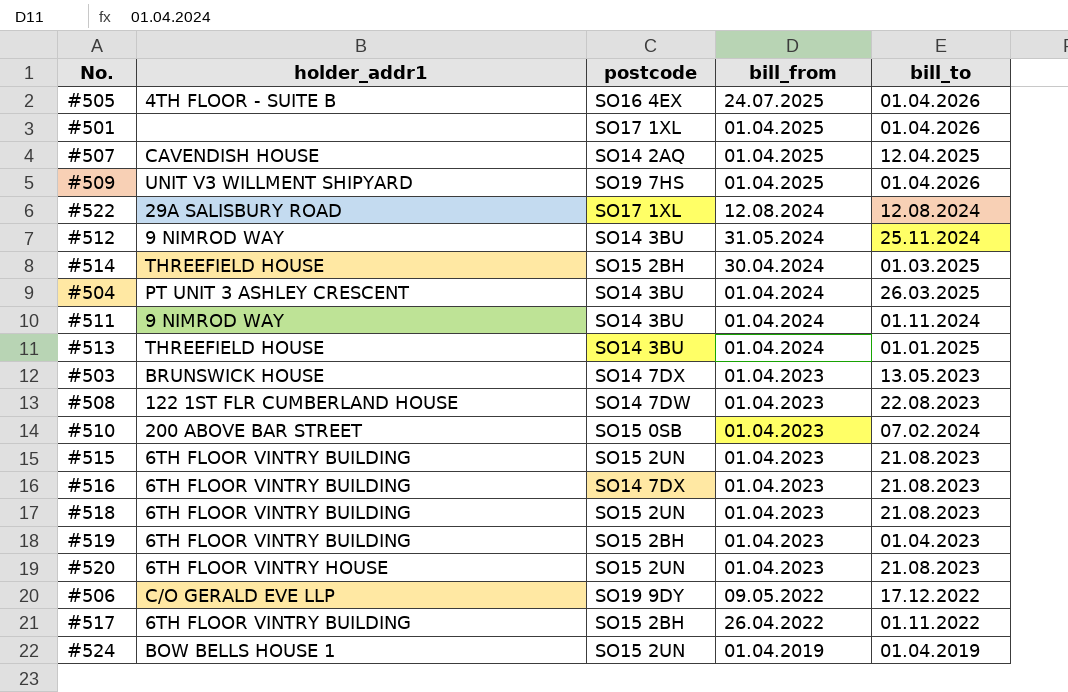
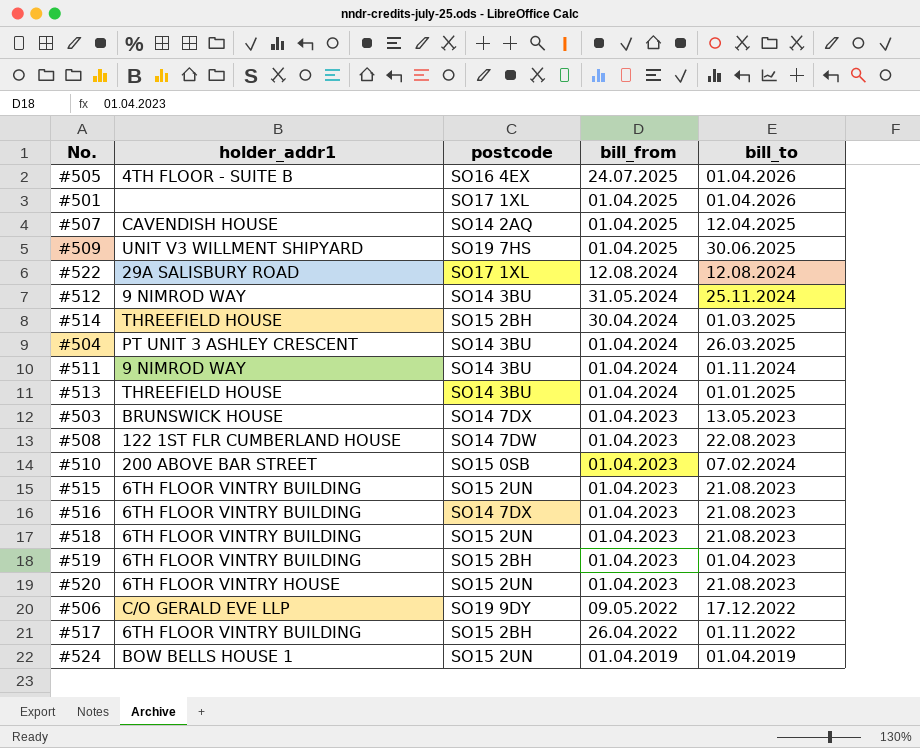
#509 | bill_to: 01.04.2026 -> 30.06.2025

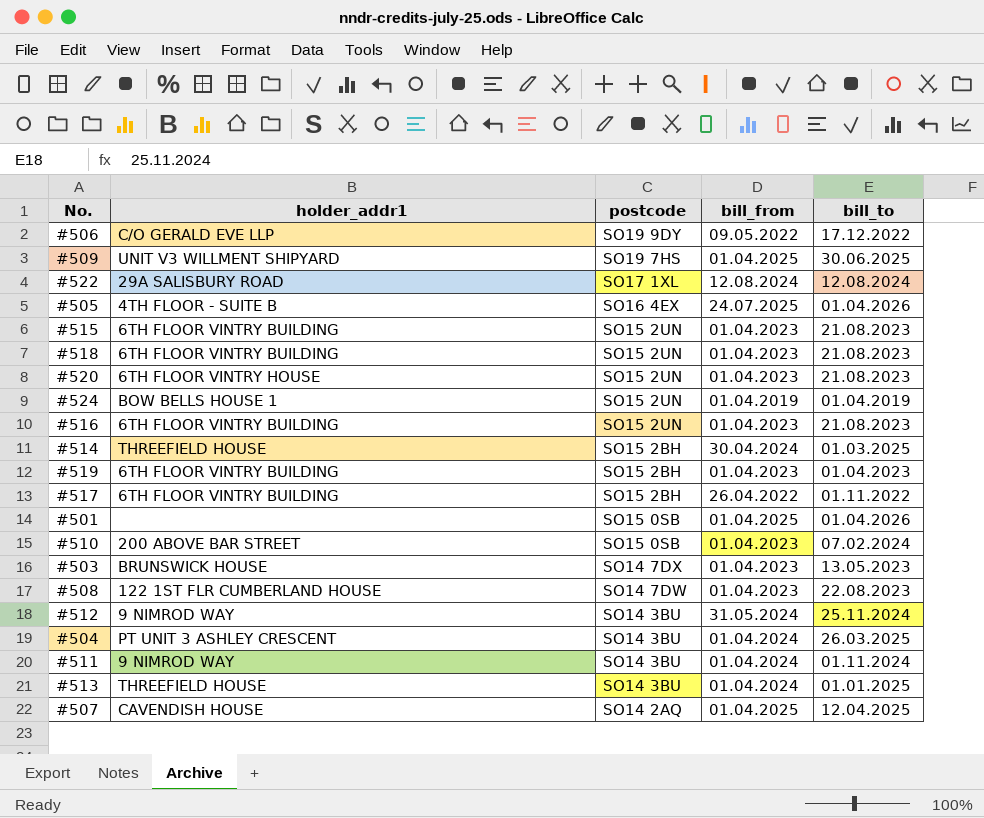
row order: bill_from descending -> postcode descending
#516 | postcode: SO14 7DX -> SO15 2UN
#501 | postcode: SO17 1XL -> SO15 0SB

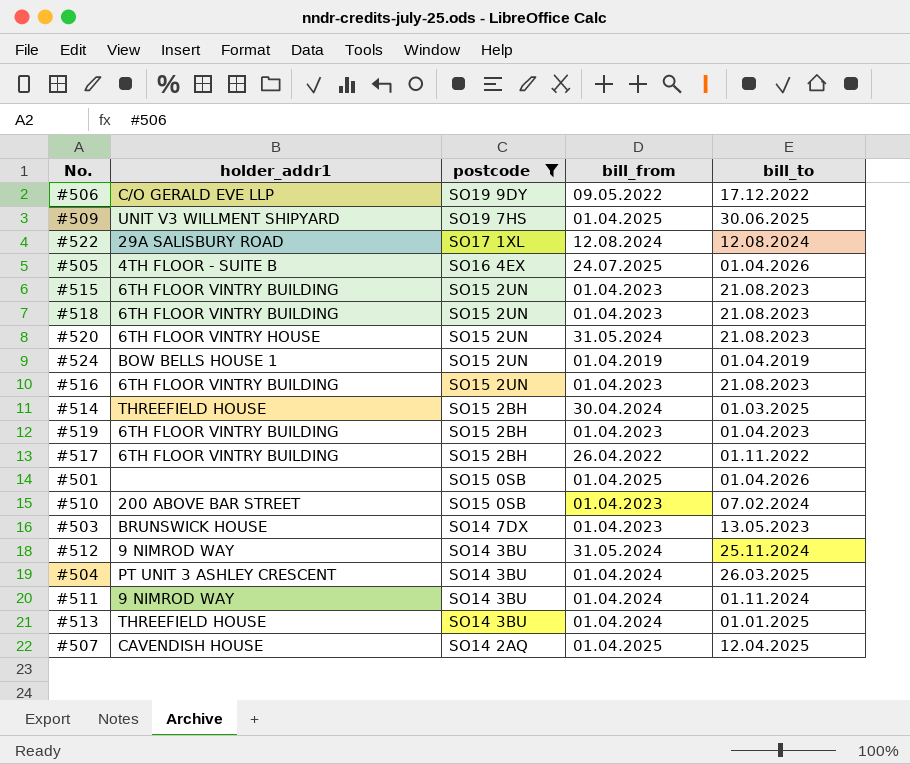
filter: none -> postcode != SO14 7DW
#520 | bill_from: 01.04.2023 -> 31.05.2024

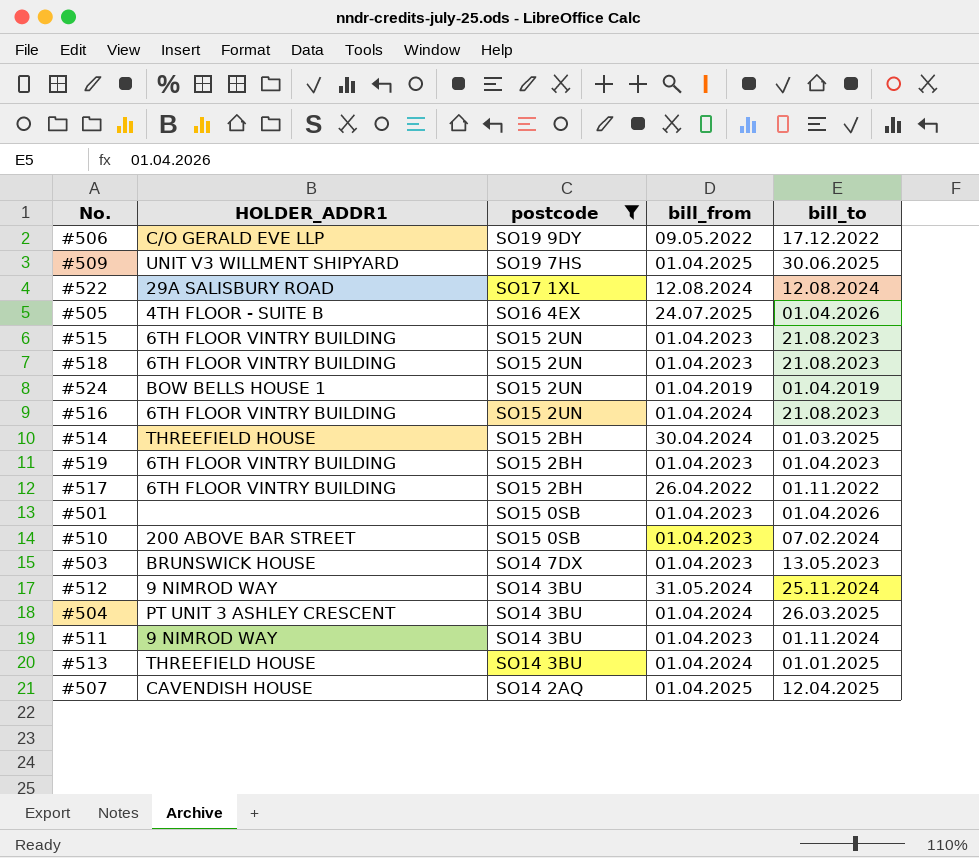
column name: holder_addr1 -> HOLDER_ADDR1
row #520: 6TH FLOOR VINTRY HOUSE | SO15 2UN | 31.05.2024 | 21.08.2023 -> none
#516 | bill_from: 01.04.2023 -> 01.04.2024
#501 | bill_from: 01.04.2025 -> 01.04.2023
#511 | bill_from: 01.04.2024 -> 01.04.2023

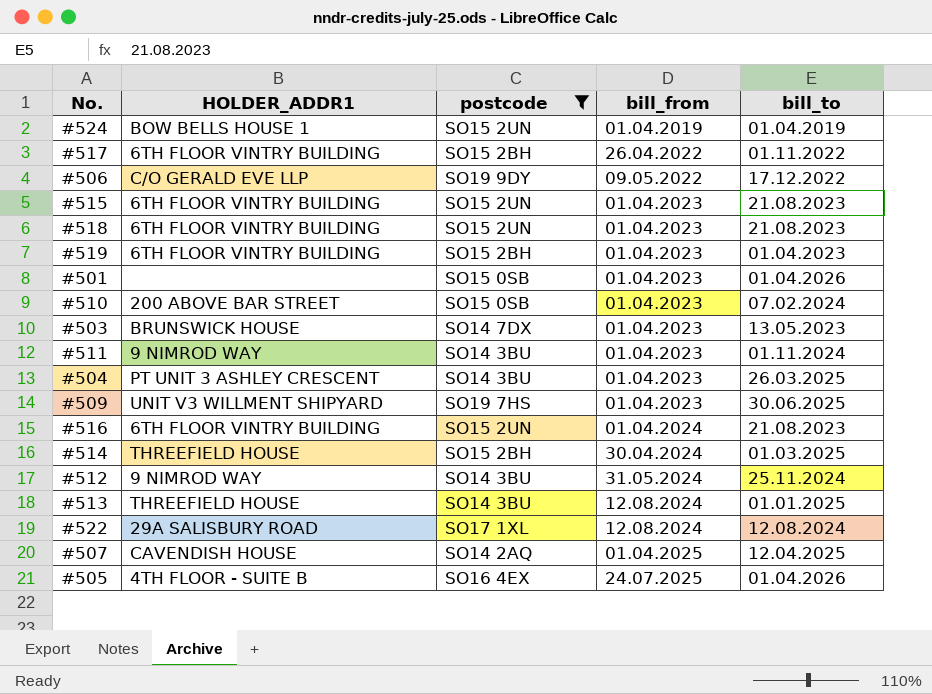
row order: postcode descending -> bill_from ascending
#504 | bill_from: 01.04.2024 -> 01.04.2023
#509 | bill_from: 01.04.2025 -> 01.04.2023
#513 | bill_from: 01.04.2024 -> 12.08.2024

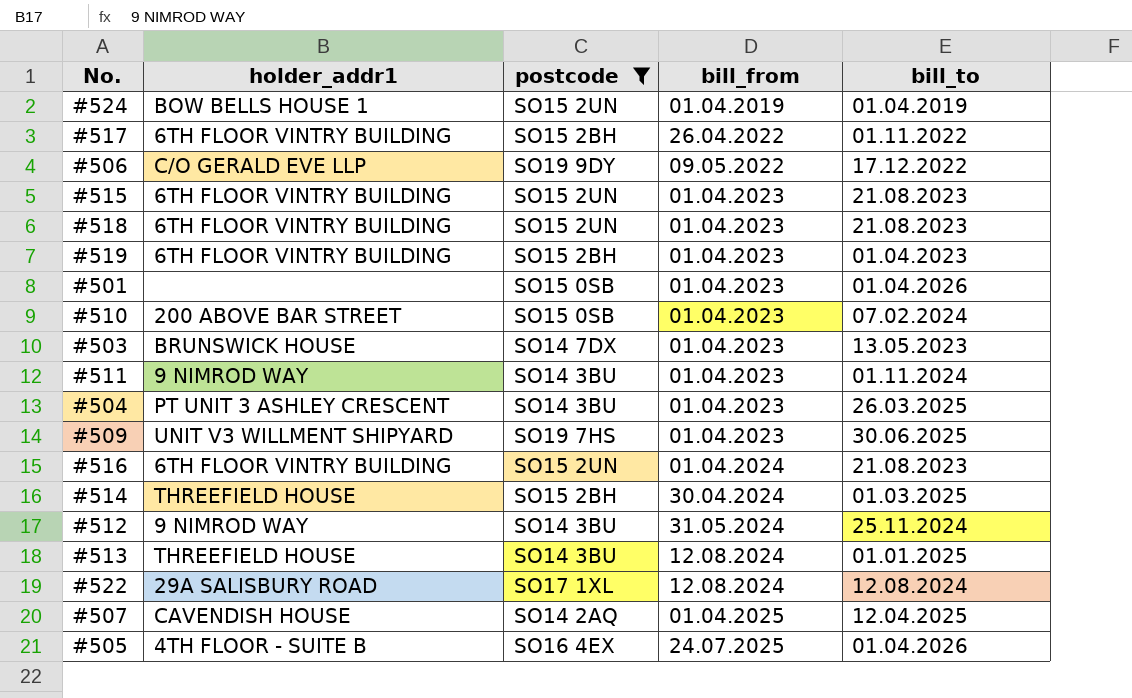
column name: HOLDER_ADDR1 -> holder_addr1

